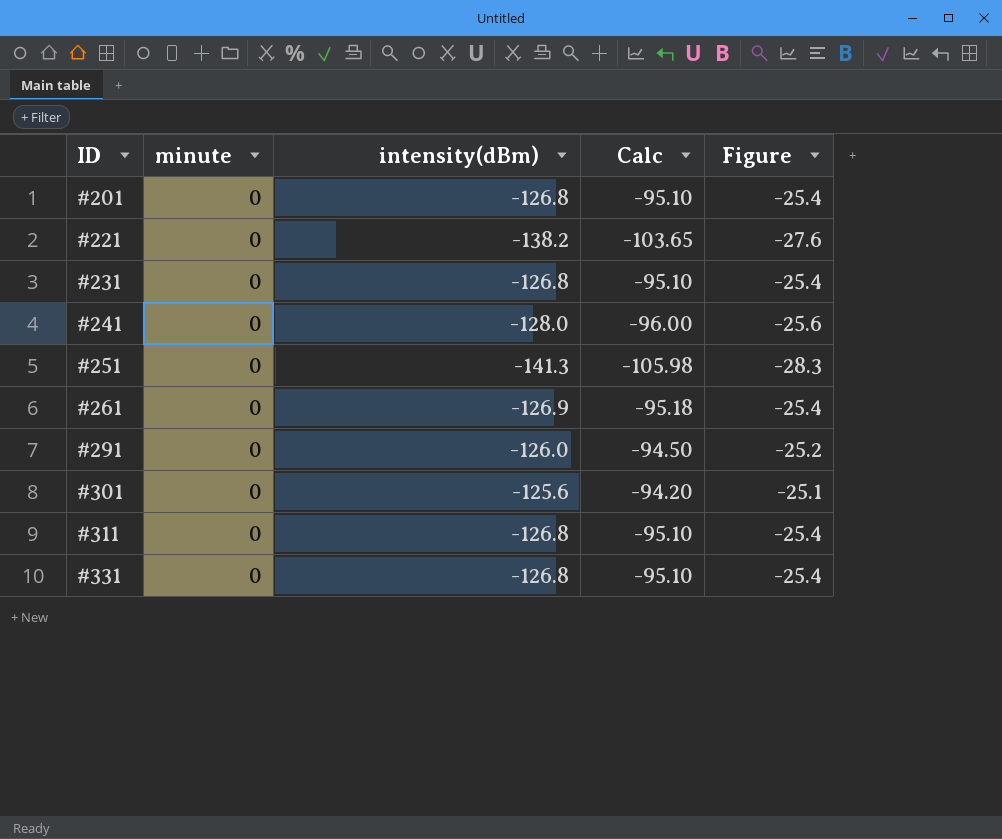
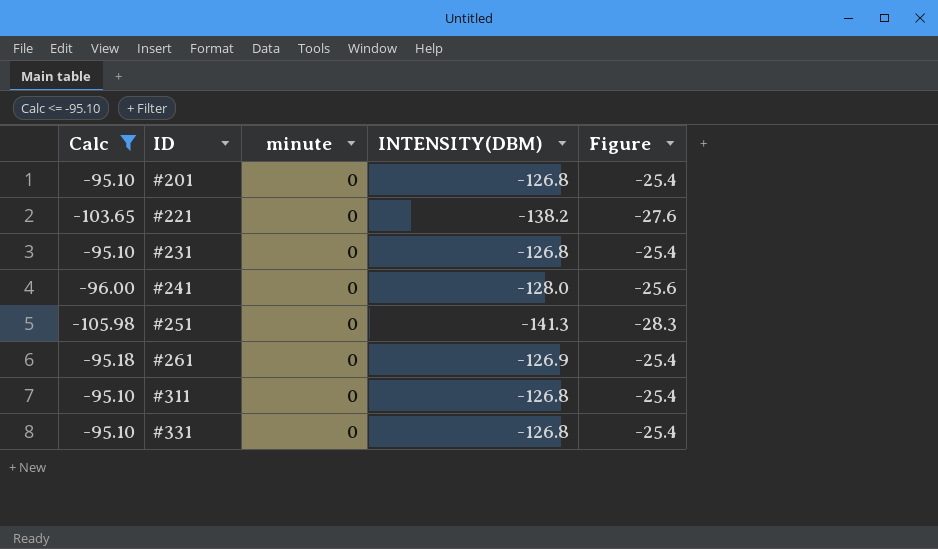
filter: none -> Calc <= -95.10
column Calc | position: 4 -> 1
column name: intensity(dBm) -> INTENSITY(DBM)

